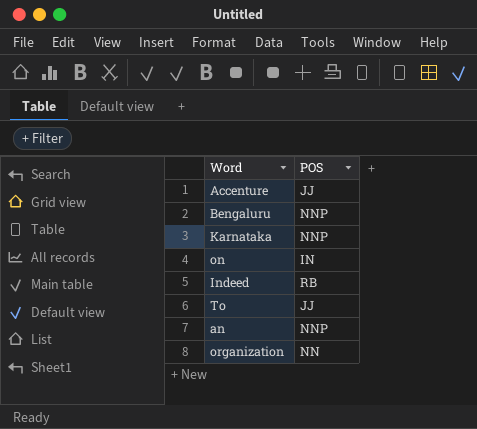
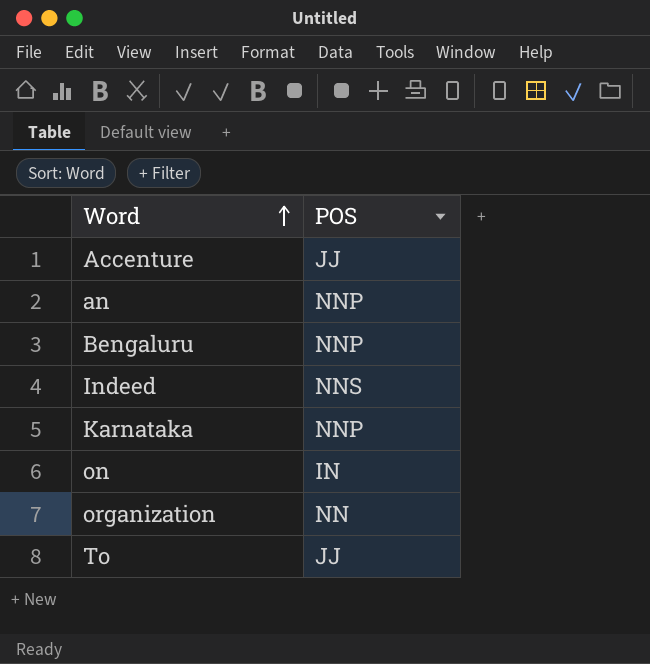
row order: none -> Word ascending
Indeed | POS: RB -> NNS

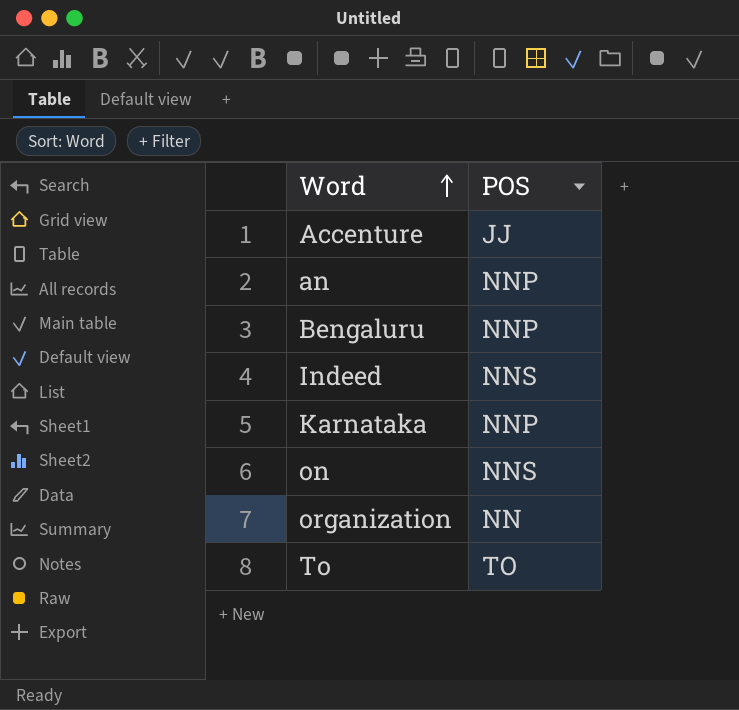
on | POS: IN -> NNS
To | POS: JJ -> TO

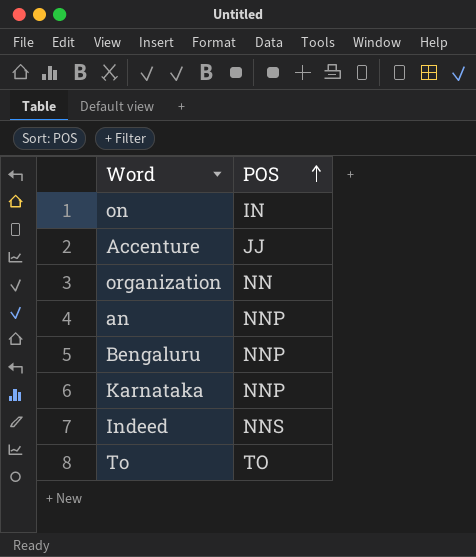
row order: Word ascending -> POS ascending
on | POS: NNS -> IN

